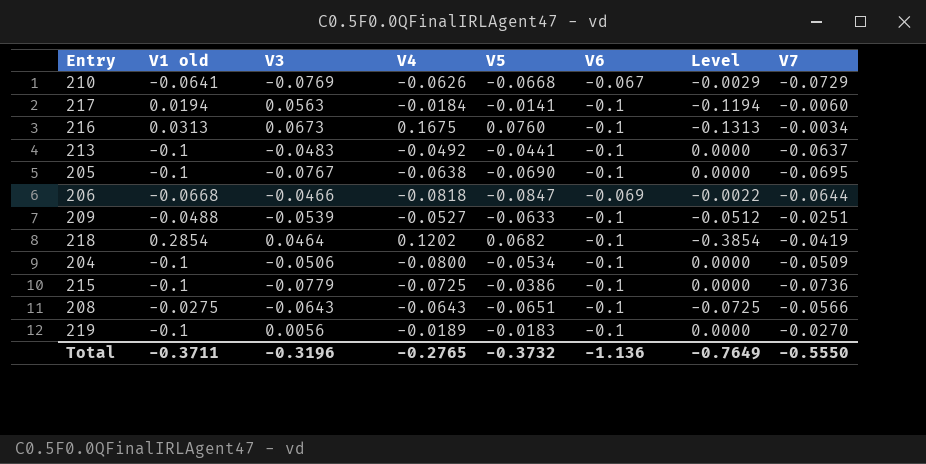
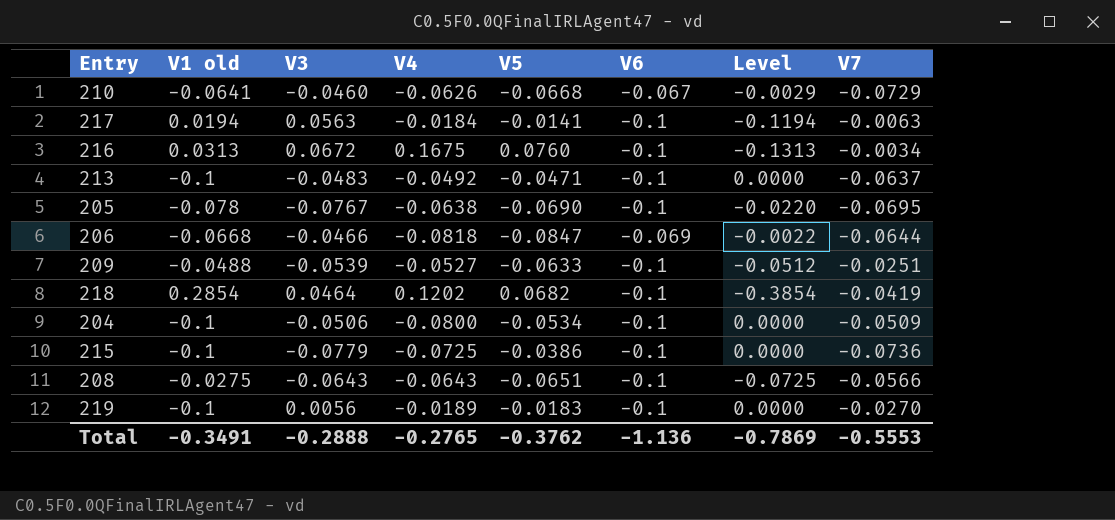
210 | V3: -0.0769 -> -0.0460
217 | V7: -0.0060 -> -0.0063
216 | V3: 0.0673 -> 0.0672
213 | V5: -0.0441 -> -0.0471
205 | V1 old: -0.1 -> -0.078
205 | Level: 0.0000 -> -0.0220
Total | V1 old: -0.3711 -> -0.3491
Total | V3: -0.3196 -> -0.2888
Total | V5: -0.3732 -> -0.3762
Total | Level: -0.7649 -> -0.7869
Total | V7: -0.5550 -> -0.5553

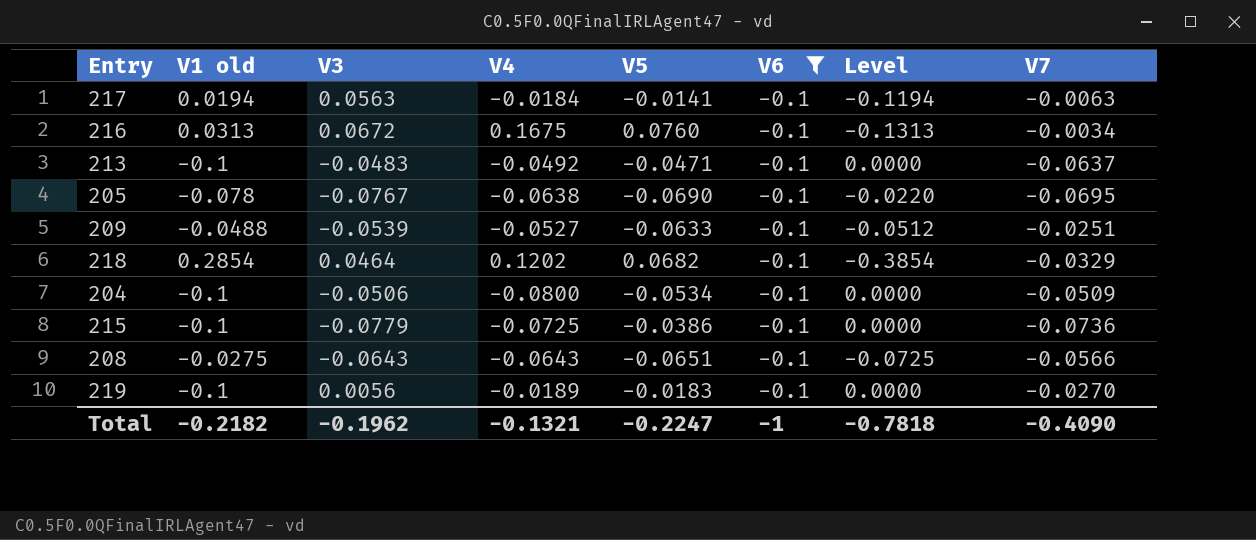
filter: none -> V6 = -0.1
218 | V7: -0.0419 -> -0.0329
Total | V1 old: -0.3491 -> -0.2182
Total | V3: -0.2888 -> -0.1962
Total | V4: -0.2765 -> -0.1321
Total | V5: -0.3762 -> -0.2247
Total | V6: -1.136 -> -1
Total | Level: -0.7869 -> -0.7818
Total | V7: -0.5553 -> -0.4090

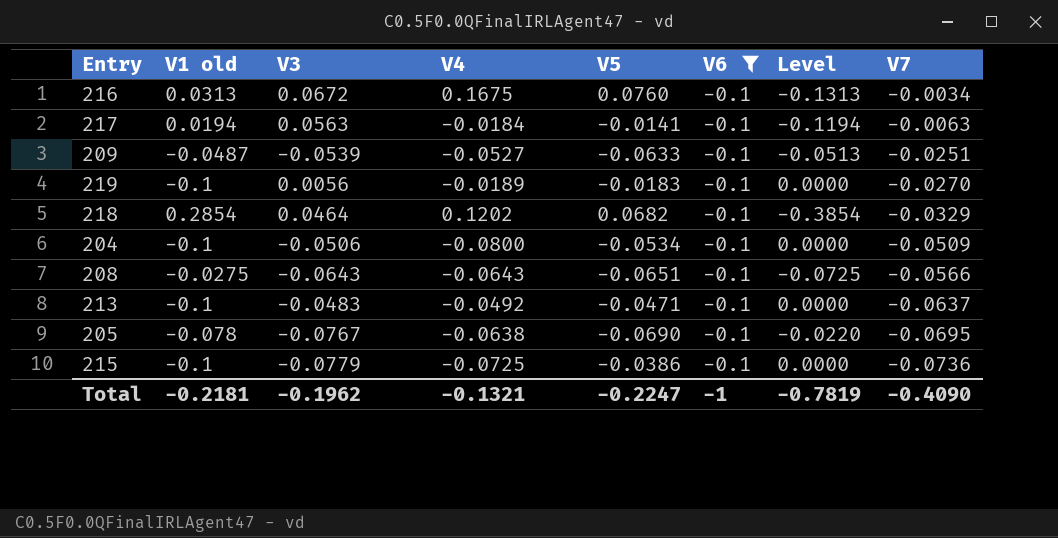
row order: none -> V7 descending
209 | V1 old: -0.0488 -> -0.0487
209 | Level: -0.0512 -> -0.0513
Total | V1 old: -0.2182 -> -0.2181
Total | Level: -0.7818 -> -0.7819

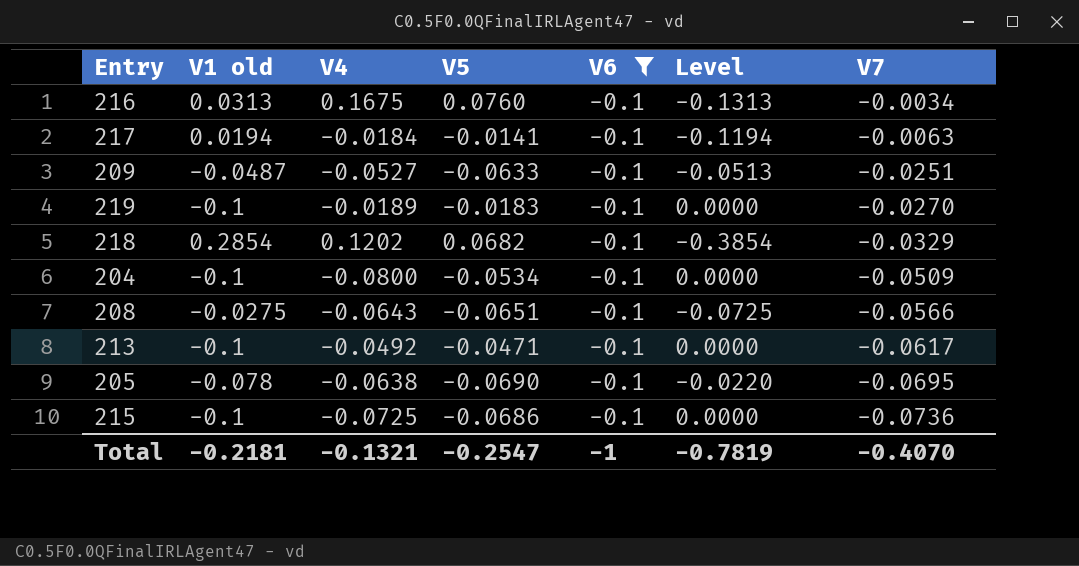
column V3 | position: 3 -> none
213 | V7: -0.0637 -> -0.0617
215 | V5: -0.0386 -> -0.0686
Total | V5: -0.2247 -> -0.2547
Total | V7: -0.4090 -> -0.4070

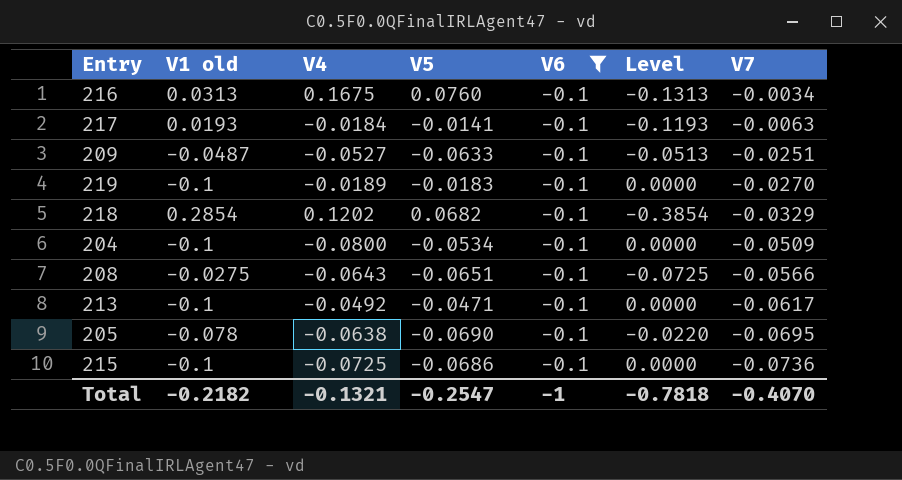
217 | V1 old: 0.0194 -> 0.0193
217 | Level: -0.1194 -> -0.1193
Total | V1 old: -0.2181 -> -0.2182
Total | Level: -0.7819 -> -0.7818

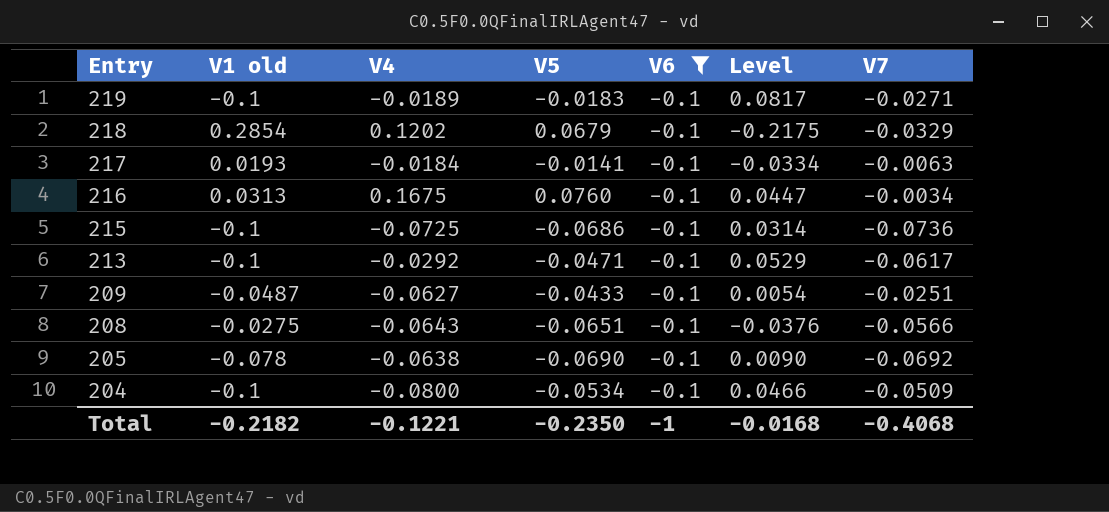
row order: V7 descending -> Entry descending
column Level | formula: [V6] - [V1 old] -> [V5] - [V1 old]
219 | V7: -0.0270 -> -0.0271
218 | V5: 0.0682 -> 0.0679
213 | V4: -0.0492 -> -0.0292
209 | V4: -0.0527 -> -0.0627
209 | V5: -0.0633 -> -0.0433
205 | V7: -0.0695 -> -0.0692
Total | V4: -0.1321 -> -0.1221
Total | V5: -0.2547 -> -0.2350
Total | Level: -0.7818 -> -0.0168
Total | V7: -0.4070 -> -0.4068

